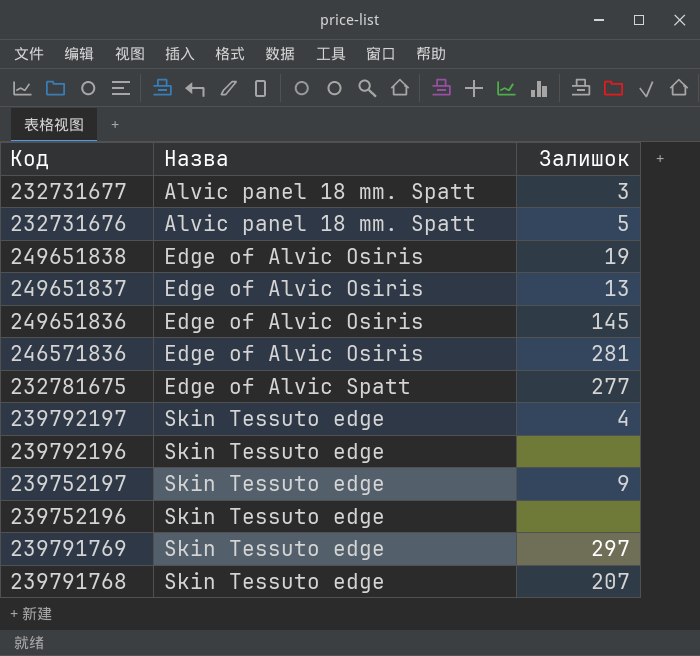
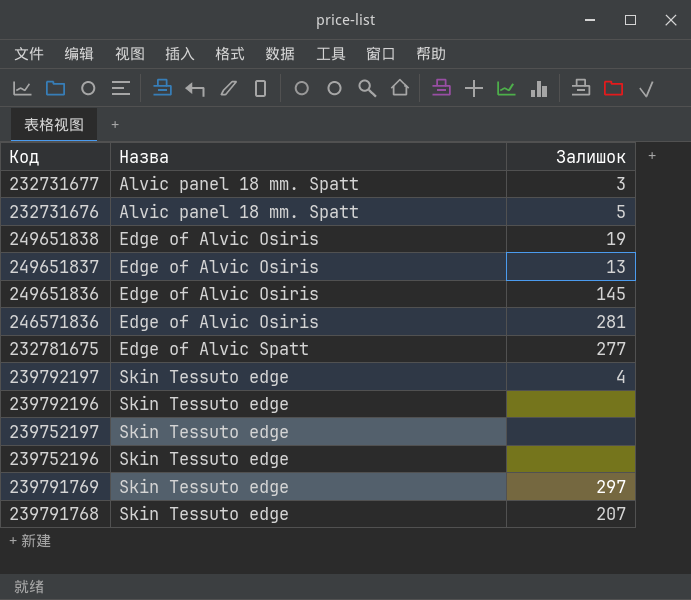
239752197 | Залишок: 9 -> none

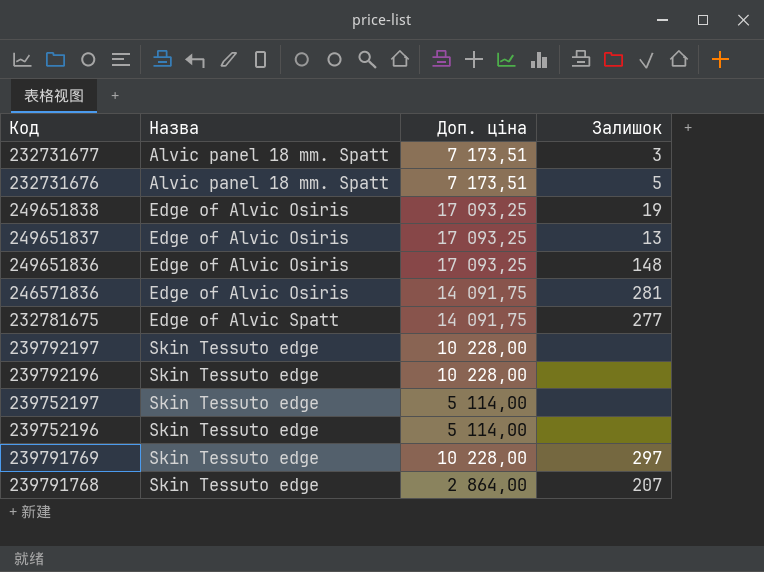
column Доп. ціна | position: none -> 3
249651836 | Залишок: 145 -> 148
239792197 | Залишок: 4 -> none

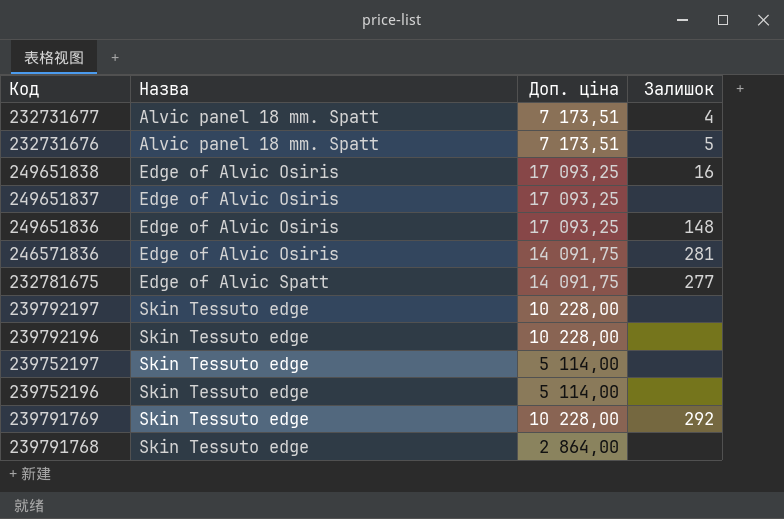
232731677 | Залишок: 3 -> 4
249651838 | Залишок: 19 -> 16
249651837 | Залишок: 13 -> none
239791769 | Залишок: 297 -> 292
239791768 | Залишок: 207 -> none

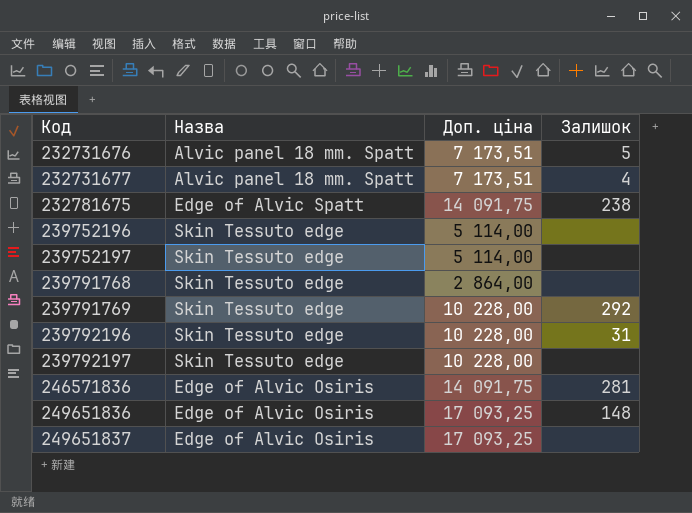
row order: Назва ascending -> Код ascending
row 249651838: Edge of Alvic Osiris | 17 093,25 | 16 -> none
232781675 | Залишок: 277 -> 238
239792196 | Залишок: none -> 31

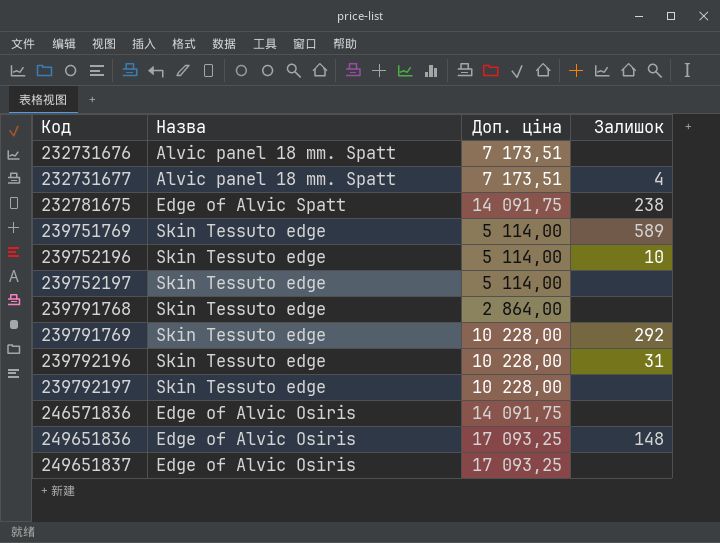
232731676 | Залишок: 5 -> none
row 239751769: none -> Skin Tessuto edge | 5 114,00 | 589
239752196 | Залишок: none -> 10
246571836 | Залишок: 281 -> none

